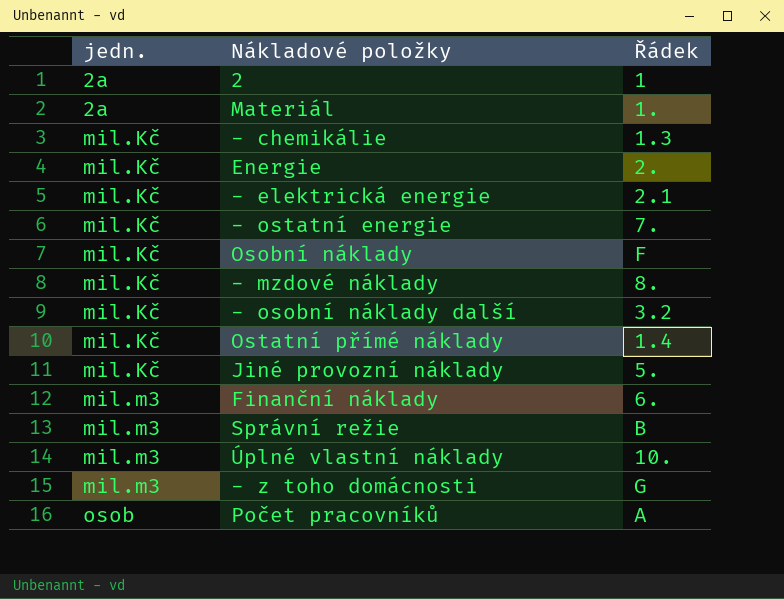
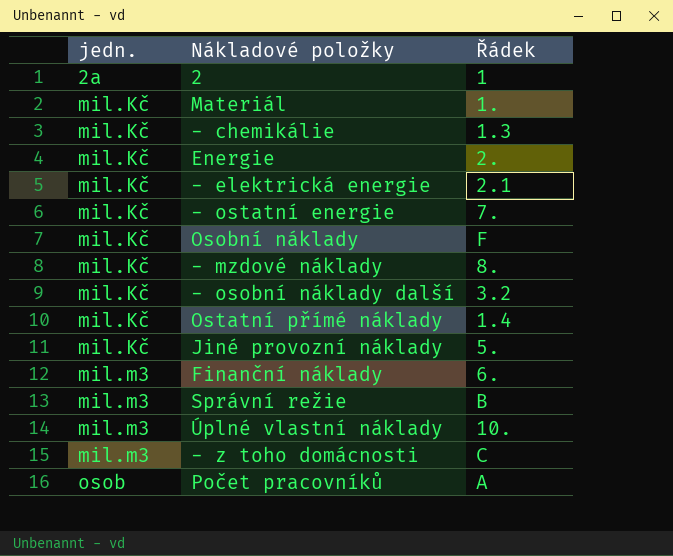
Materiál | jedn.: 2a -> mil.Kč
- z toho domácnosti | Řádek: G -> C

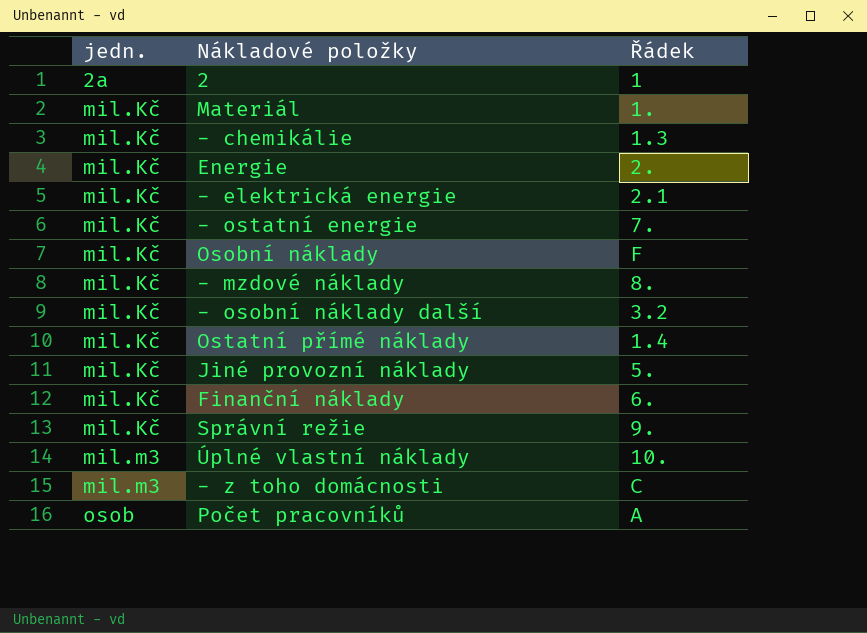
Finanční náklady | jedn.: mil.m3 -> mil.Kč
Správní režie | jedn.: mil.m3 -> mil.Kč
Správní režie | Řádek: B -> 9.

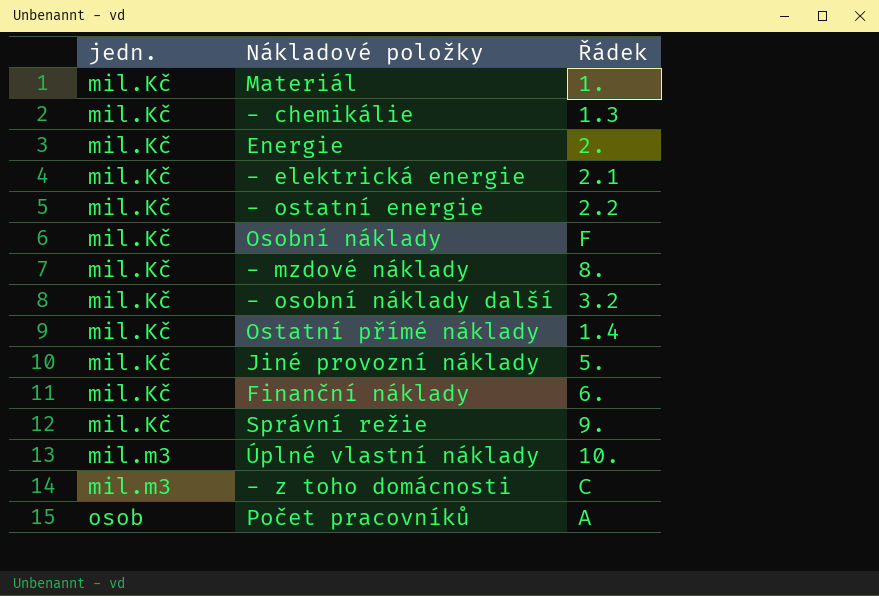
row 2: 2a | 1 -> none
- ostatní energie | Řádek: 7. -> 2.2

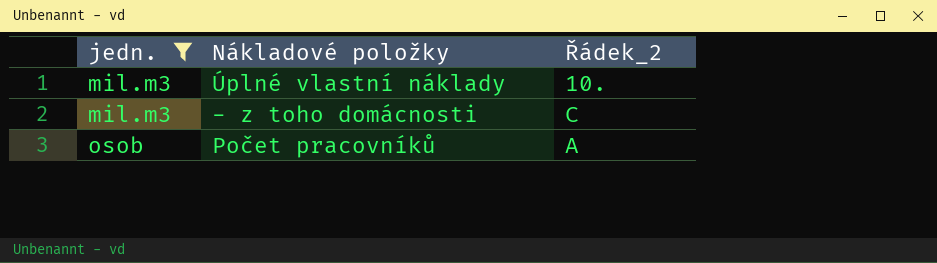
filter: none -> jedn. != mil.Kč
column name: Řádek -> Řádek_2

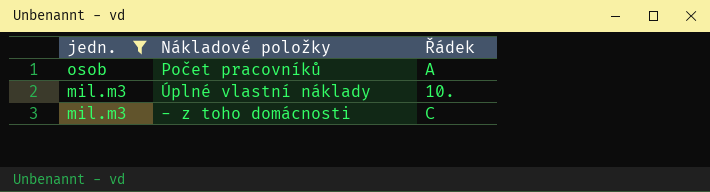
row order: jedn. ascending -> jedn. descending
column name: Řádek_2 -> Řádek

